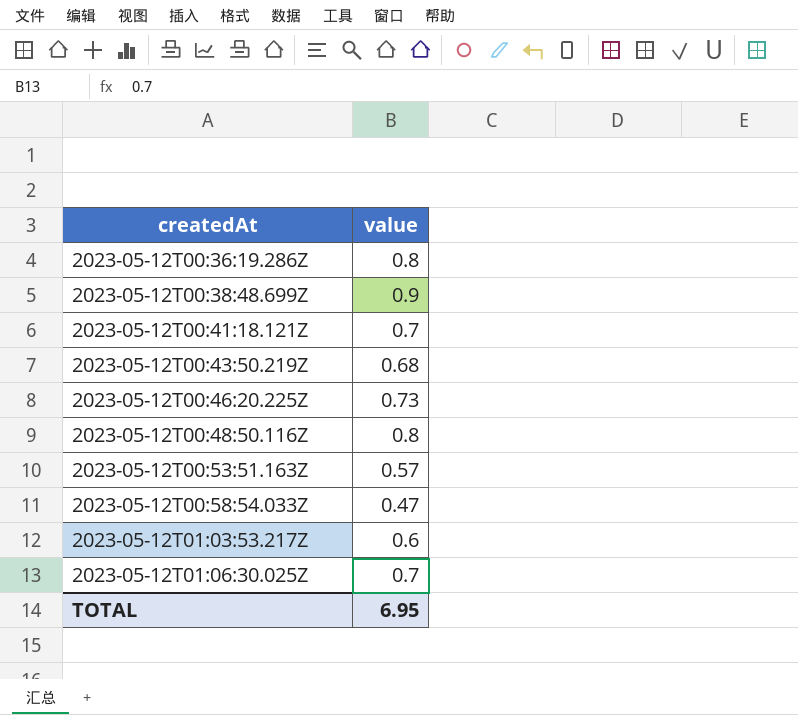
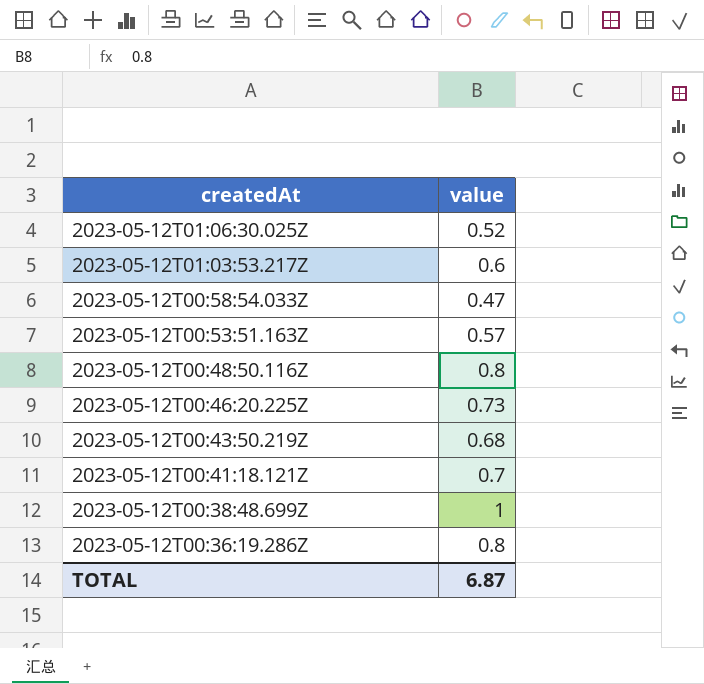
row order: createdAt ascending -> createdAt descending
2023-05-12T01:06:30.025Z | value: 0.7 -> 0.52
2023-05-12T00:38:48.699Z | value: 0.9 -> 1
TOTAL | value: 6.95 -> 6.87

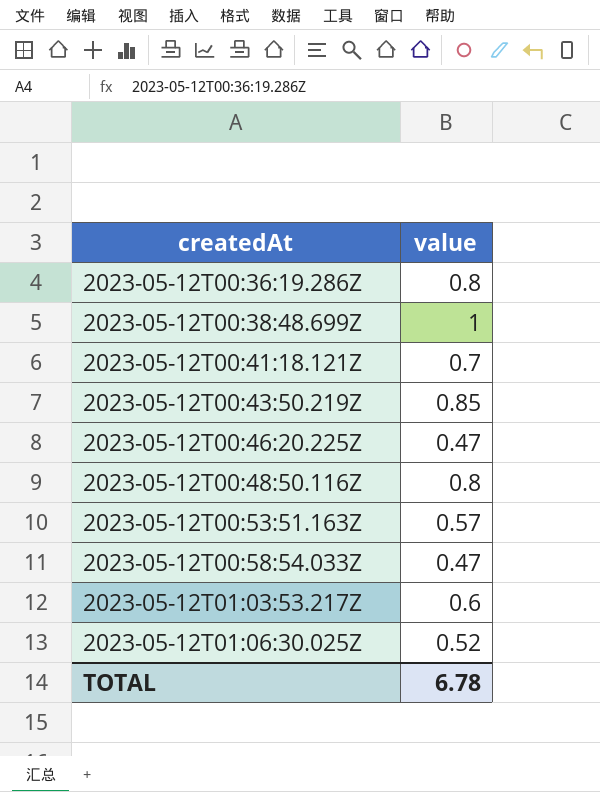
row order: createdAt descending -> createdAt ascending
2023-05-12T00:43:50.219Z | value: 0.68 -> 0.85
2023-05-12T00:46:20.225Z | value: 0.73 -> 0.47
TOTAL | value: 6.87 -> 6.78

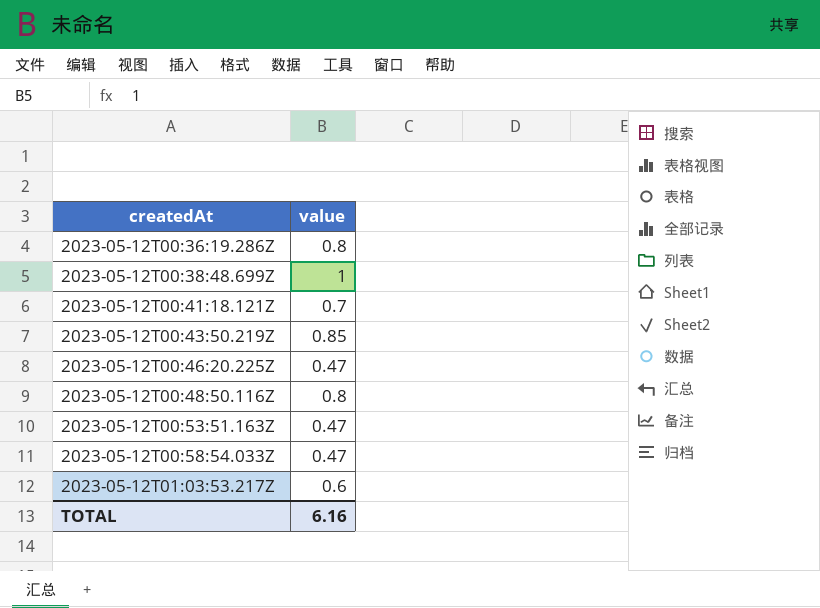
row 2023-05-12T01:06:30.025Z: 0.52 -> none
2023-05-12T00:53:51.163Z | value: 0.57 -> 0.47
TOTAL | value: 6.78 -> 6.16

